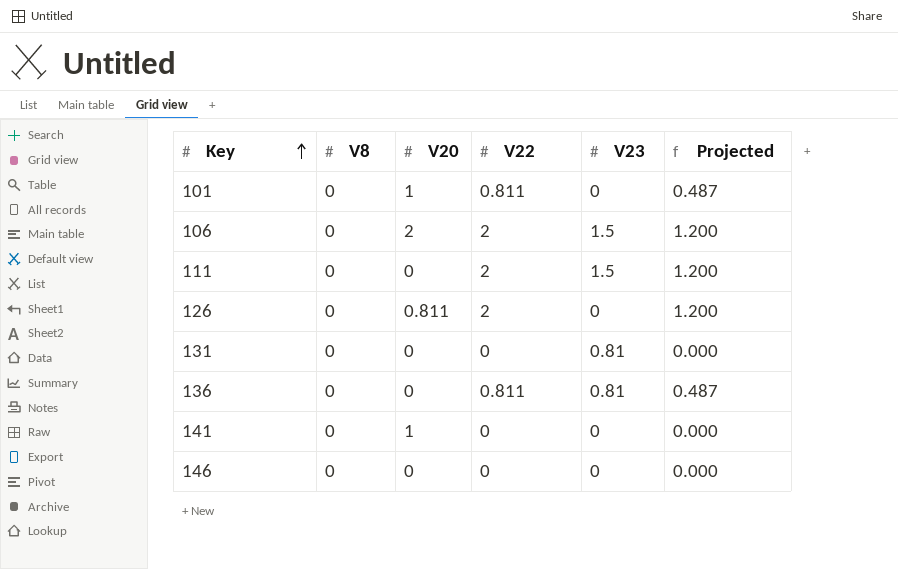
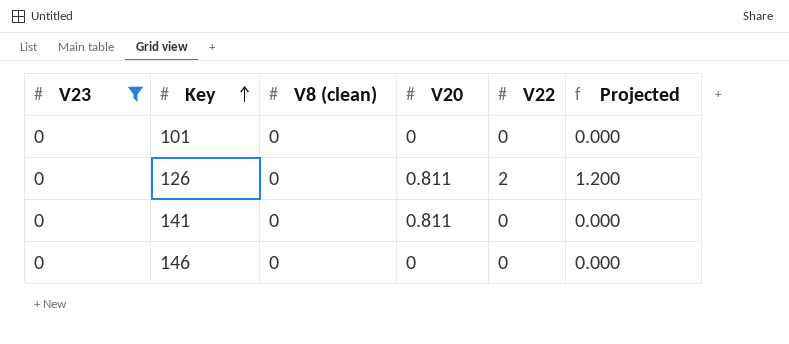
filter: none -> V23 = 0
column V23 | position: 5 -> 1
column name: V8 -> V8 (clean)
101 | V20: 1 -> 0
101 | V22: 0.811 -> 0
101 | Projected: 0.487 -> 0.000
141 | V20: 1 -> 0.811

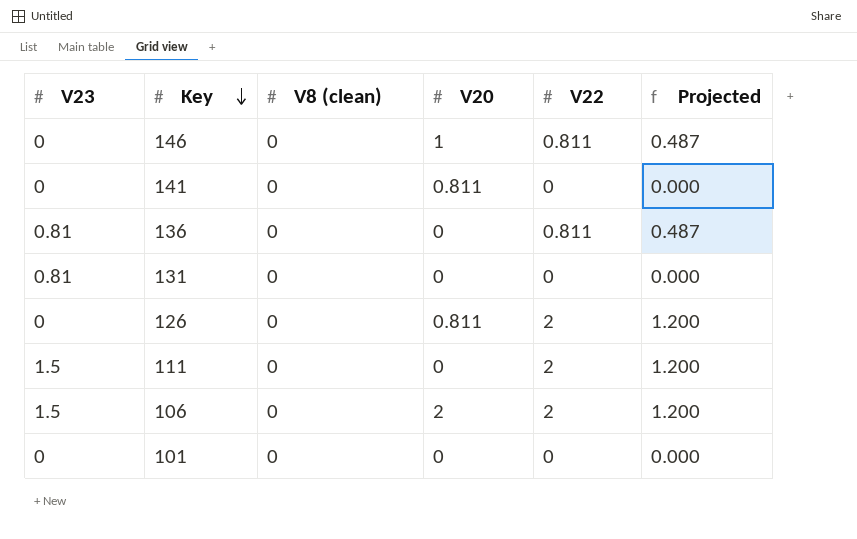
filter: V23 = 0 -> none
row order: Key ascending -> Key descending
146 | V20: 0 -> 1
146 | V22: 0 -> 0.811
146 | Projected: 0.000 -> 0.487

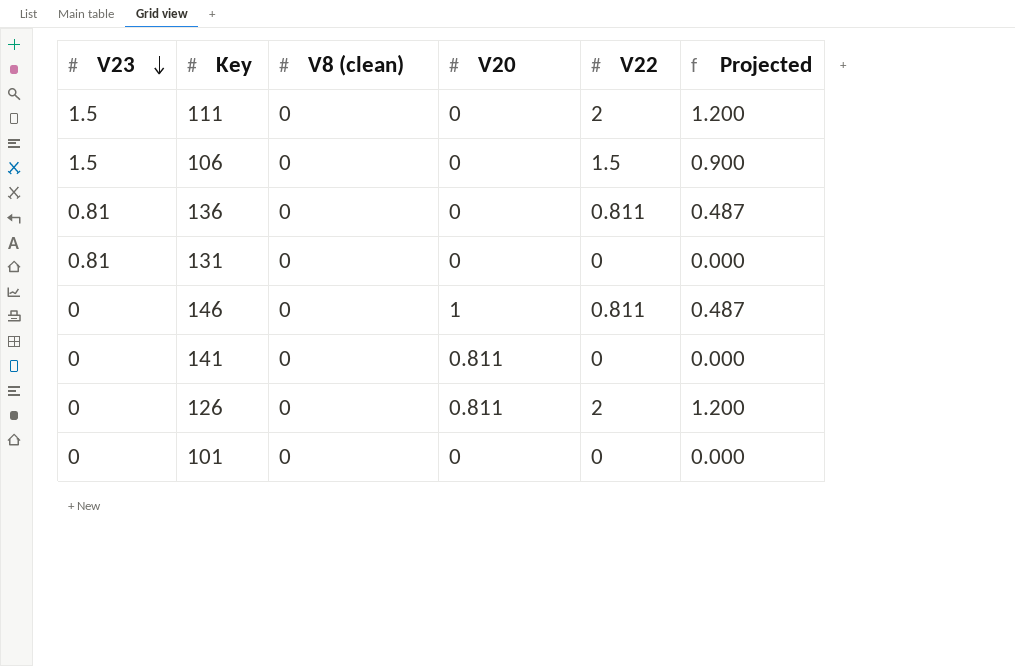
row order: Key descending -> V23 descending
106 | V20: 2 -> 0
106 | V22: 2 -> 1.5
106 | Projected: 1.200 -> 0.900

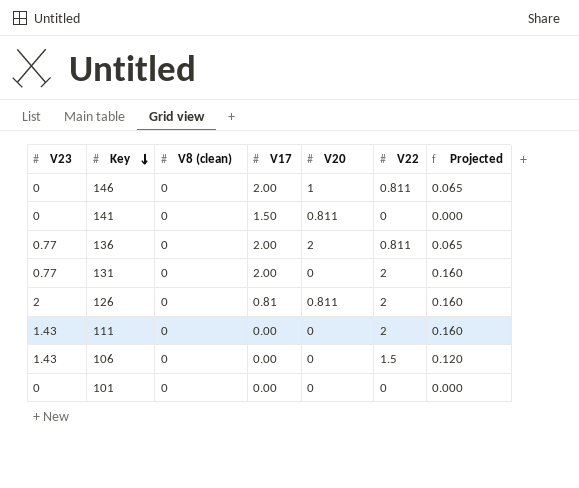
row order: V23 descending -> Key descending
column V17 | position: none -> 4
column Projected | formula: [V22] * 0.6 -> [V22] * 0.08
136 | V23: 0.81 -> 0.77
136 | V20: 0 -> 2
131 | V23: 0.81 -> 0.77
131 | V22: 0 -> 2
126 | V23: 0 -> 2
111 | V23: 1.5 -> 1.43
106 | V23: 1.5 -> 1.43

